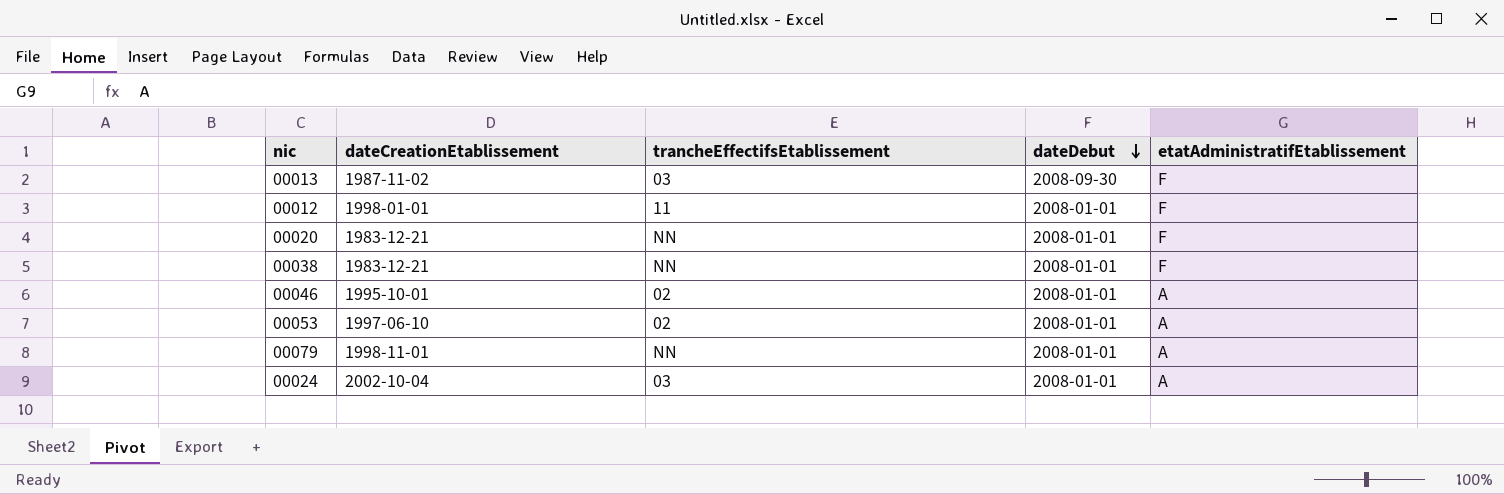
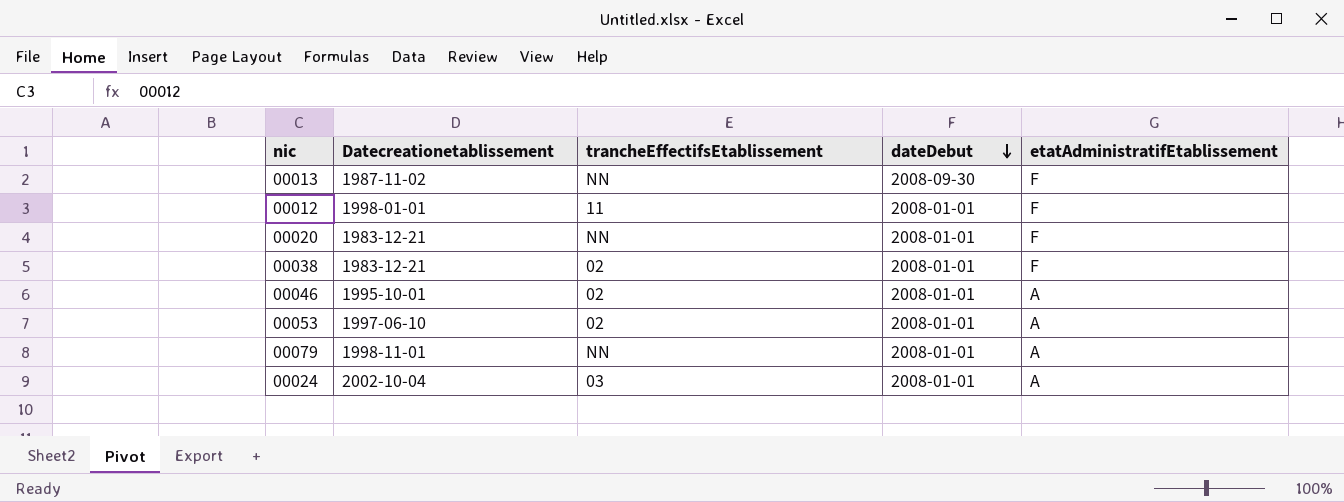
column name: dateCreationEtablissement -> Datecreationetablissement
00013 | trancheEffectifsEtablissement: 03 -> NN
00038 | trancheEffectifsEtablissement: NN -> 02

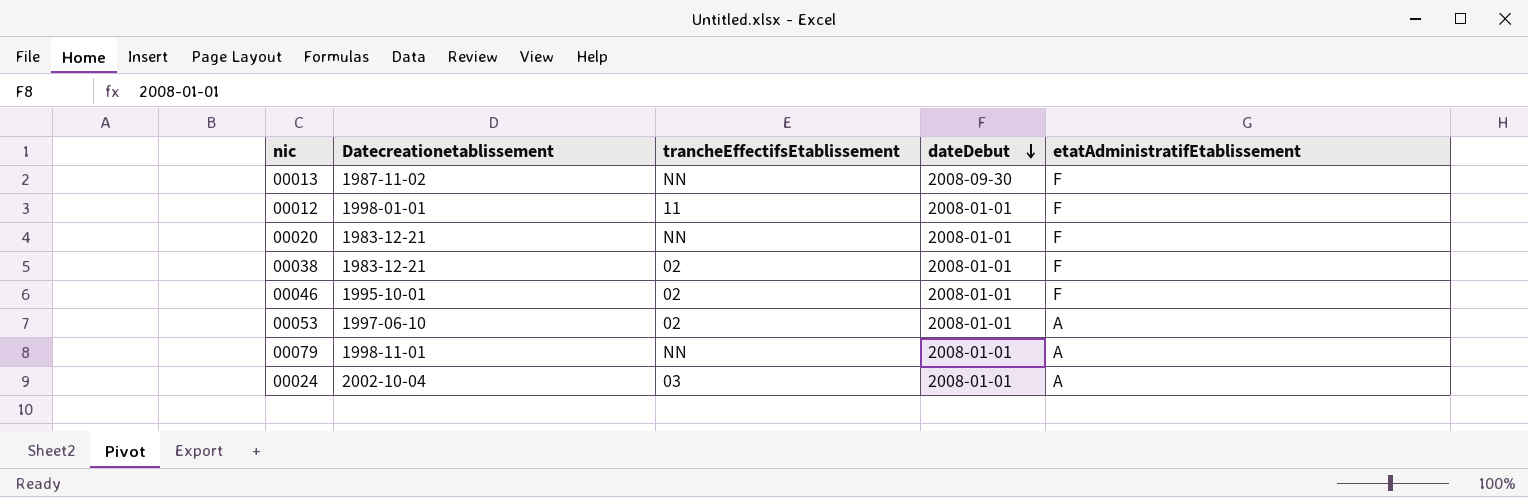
00046 | etatAdministratifEtablissement: A -> F

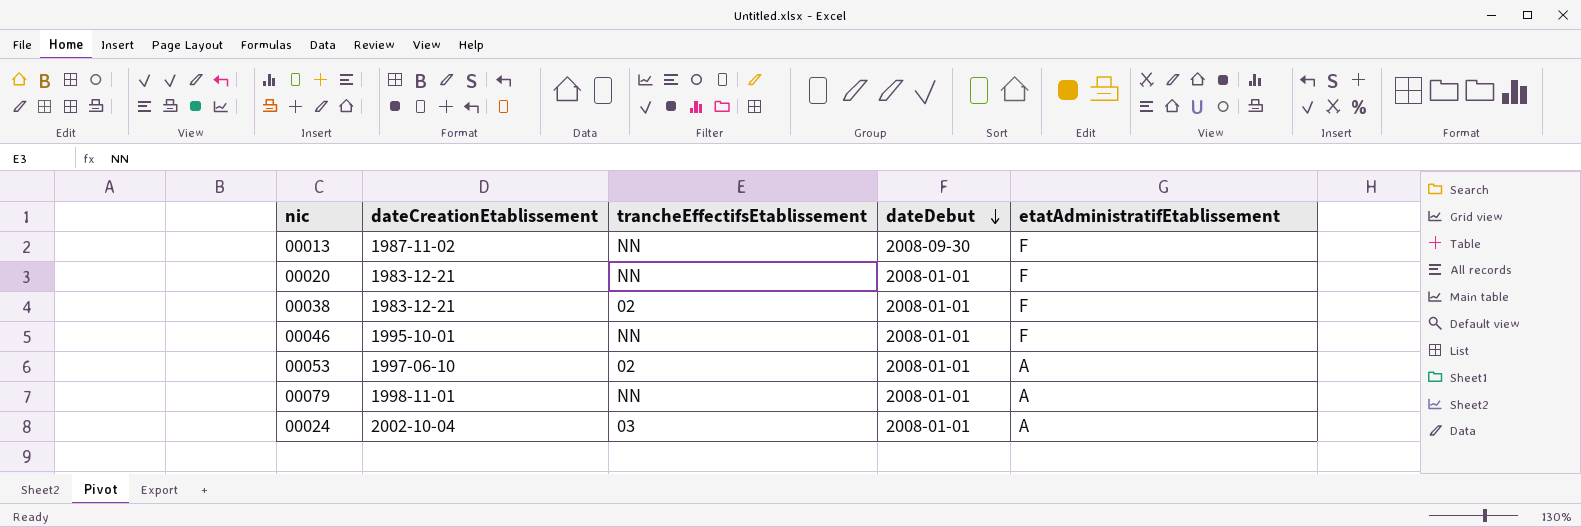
column name: Datecreationetablissement -> dateCreationEtablissement
row 00012: 1998-01-01 | 11 | 2008-01-01 | F -> none
00046 | trancheEffectifsEtablissement: 02 -> NN

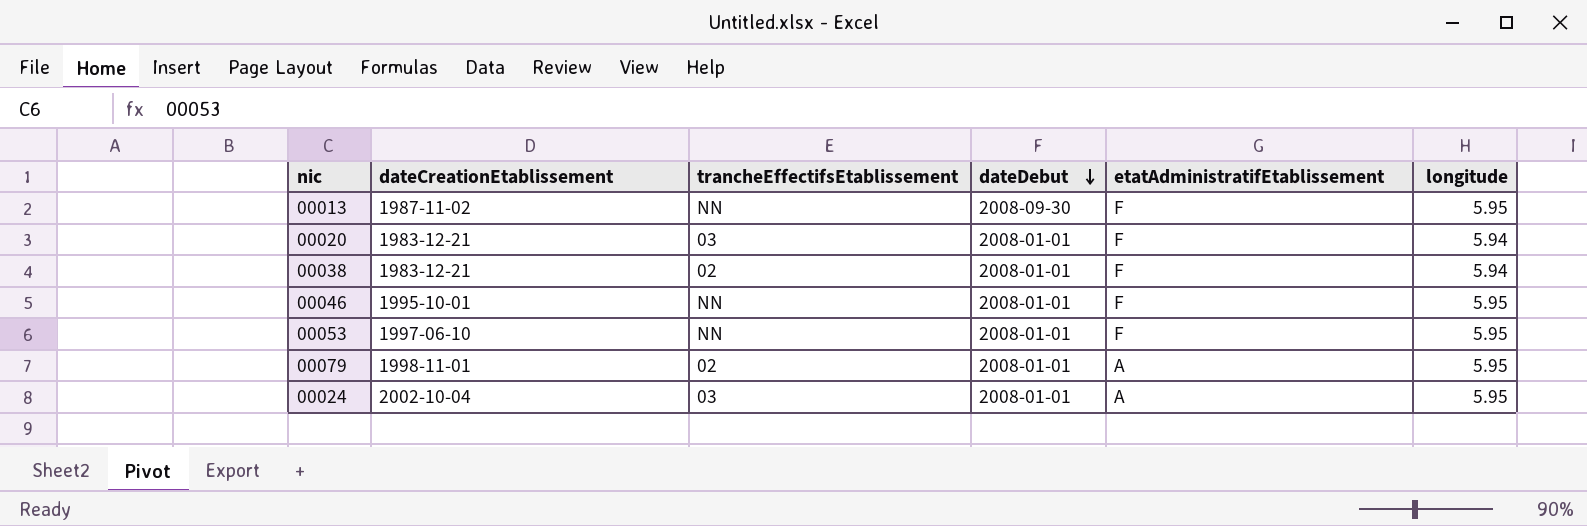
column longitude | position: none -> 6
00020 | trancheEffectifsEtablissement: NN -> 03
00053 | trancheEffectifsEtablissement: 02 -> NN
00053 | etatAdministratifEtablissement: A -> F
00079 | trancheEffectifsEtablissement: NN -> 02

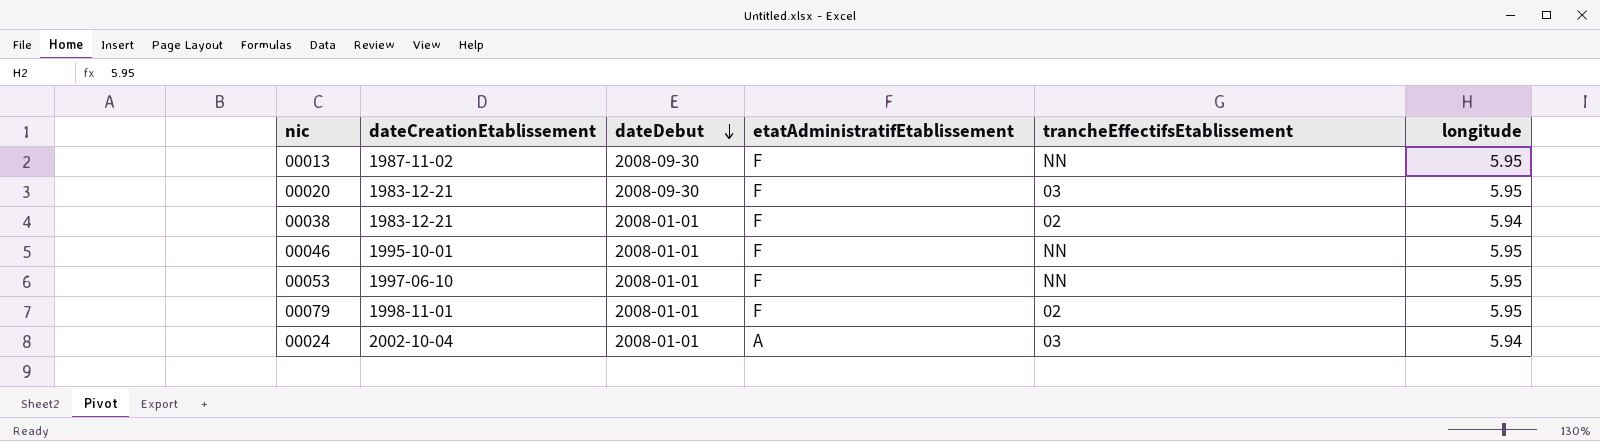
column trancheEffectifsEtablissement | position: 3 -> 5
00020 | dateDebut: 2008-01-01 -> 2008-09-30
00020 | longitude: 5.94 -> 5.95
00079 | etatAdministratifEtablissement: A -> F
00024 | longitude: 5.95 -> 5.94

